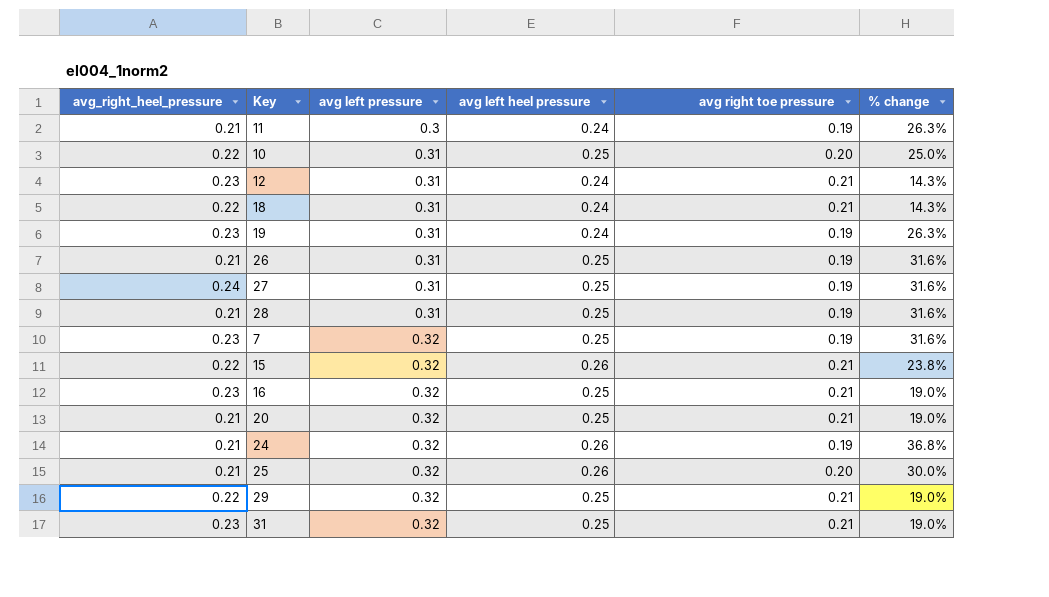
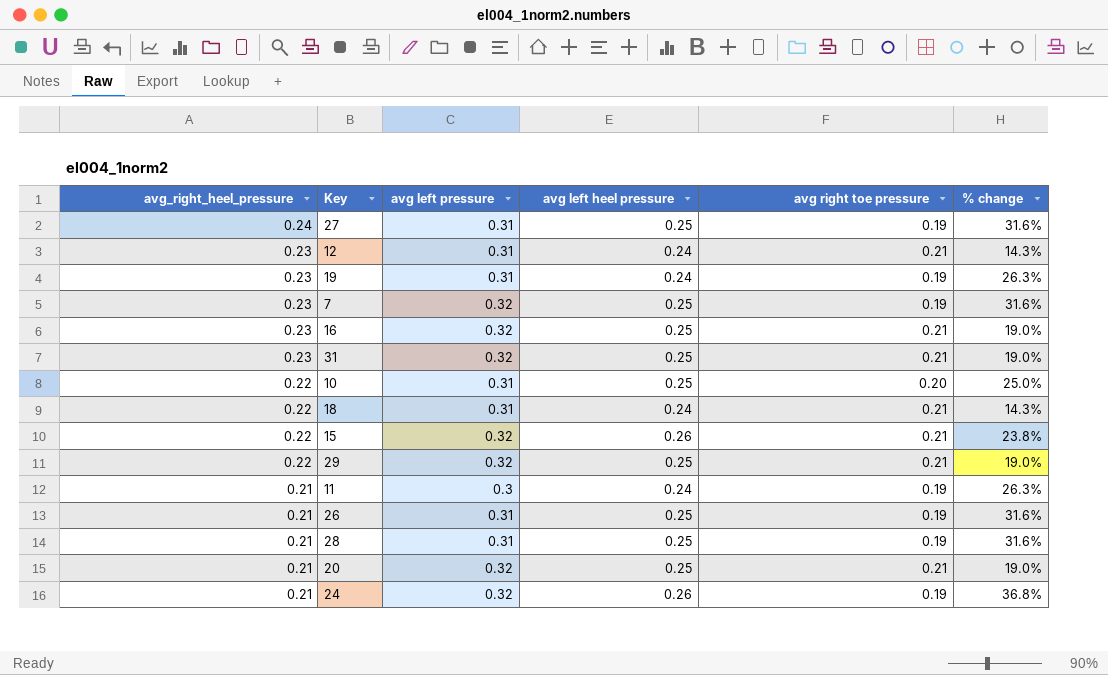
row order: avg left pressure ascending -> avg_right_heel_pressure descending
row 25: 0.21 | 0.32 | 0.26 | 0.20 | 30.0% -> none

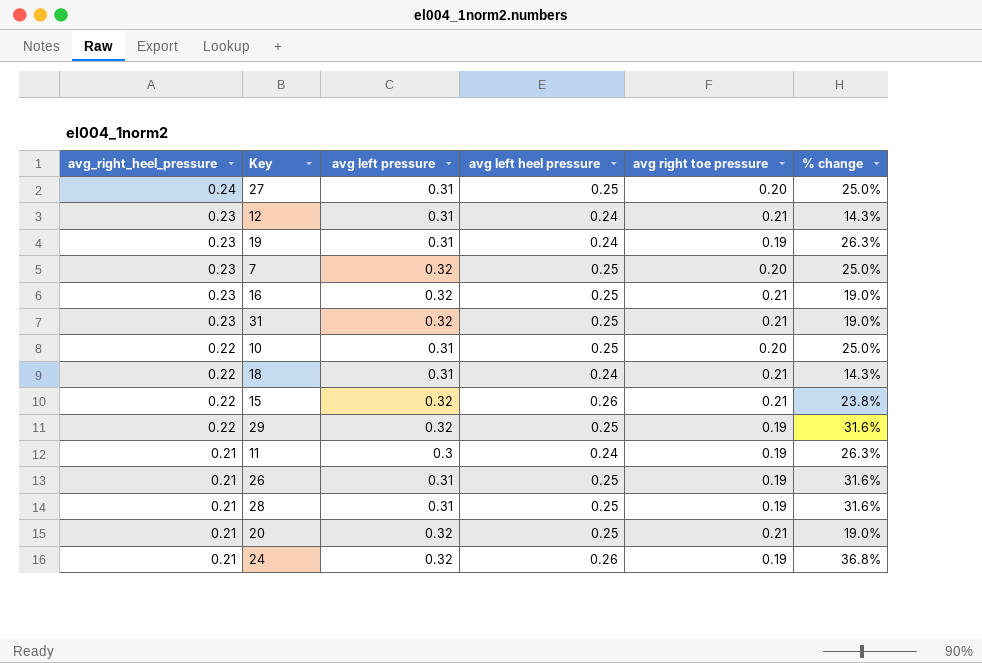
27 | avg right toe pressure: 0.19 -> 0.20
27 | % change: 31.6% -> 25.0%
7 | avg right toe pressure: 0.19 -> 0.20
7 | % change: 31.6% -> 25.0%
29 | avg right toe pressure: 0.21 -> 0.19
29 | % change: 19.0% -> 31.6%

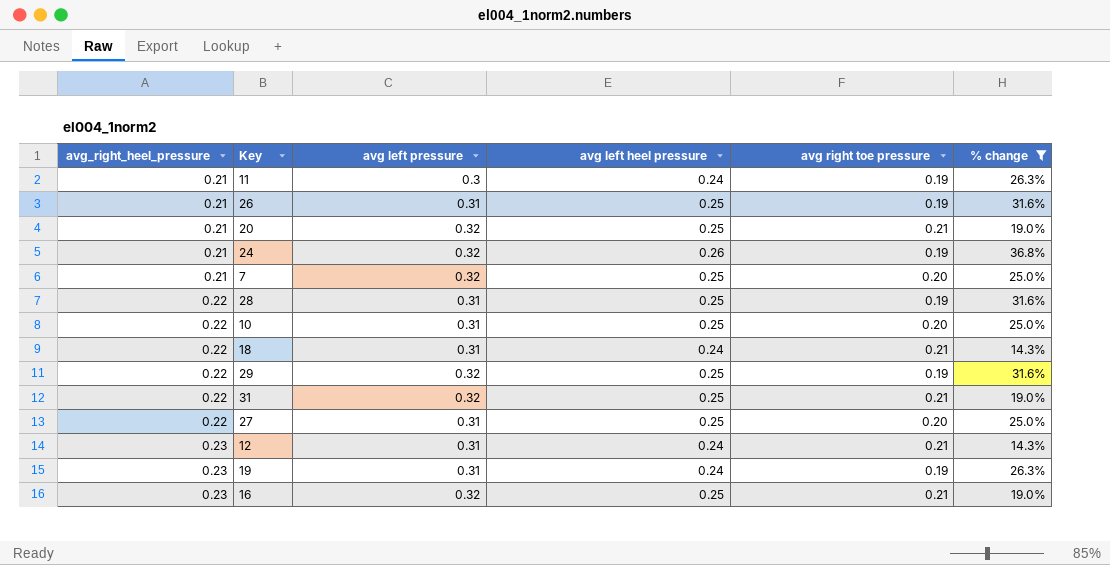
filter: none -> % change != 23.8%
row order: avg_right_heel_pressure descending -> avg_right_heel_pressure ascending
7 | avg_right_heel_pressure: 0.23 -> 0.21
28 | avg_right_heel_pressure: 0.21 -> 0.22
31 | avg_right_heel_pressure: 0.23 -> 0.22
27 | avg_right_heel_pressure: 0.24 -> 0.22

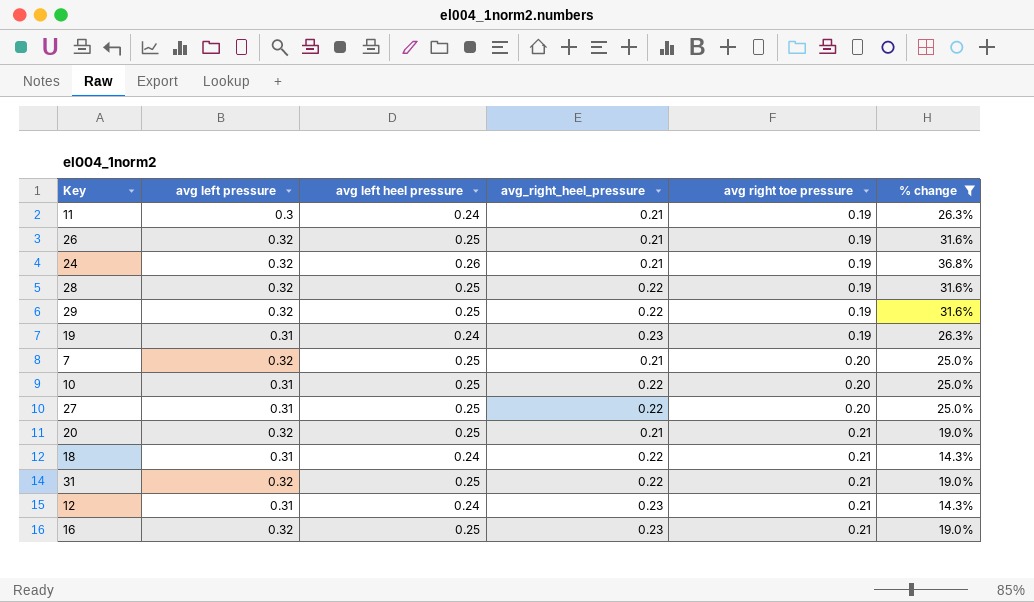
row order: avg_right_heel_pressure ascending -> avg right toe pressure ascending
column avg_right_heel_pressure | position: 1 -> 4
26 | avg left pressure: 0.31 -> 0.32
28 | avg left pressure: 0.31 -> 0.32

